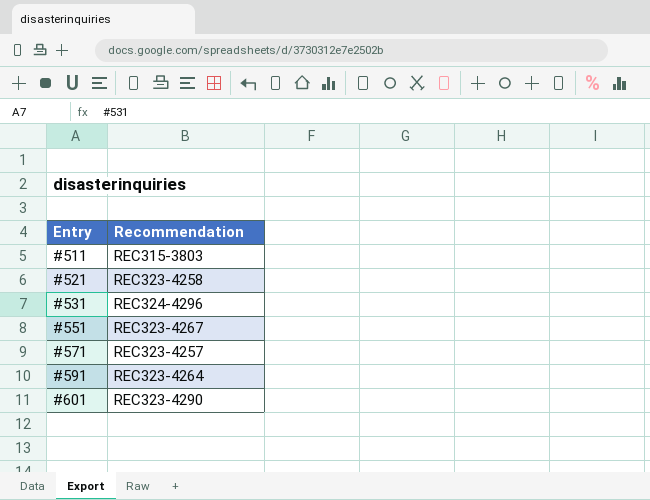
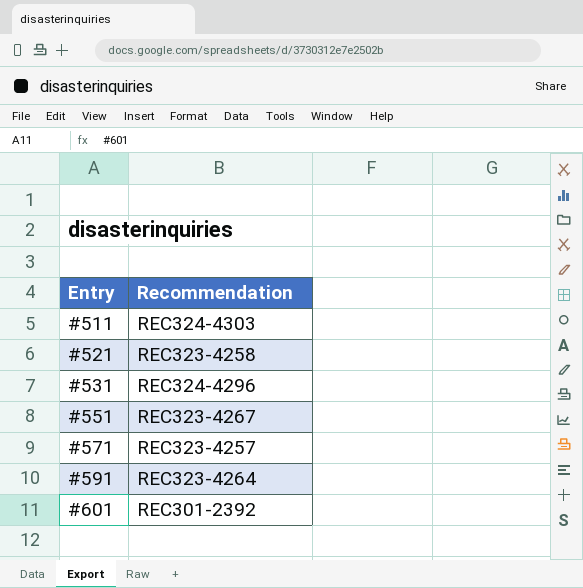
#511 | Recommendation: REC315-3803 -> REC324-4303
#601 | Recommendation: REC323-4290 -> REC301-2392

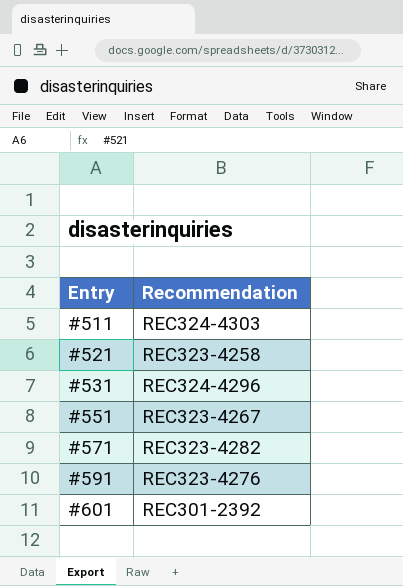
#571 | Recommendation: REC323-4257 -> REC323-4282
#591 | Recommendation: REC323-4264 -> REC323-4276

